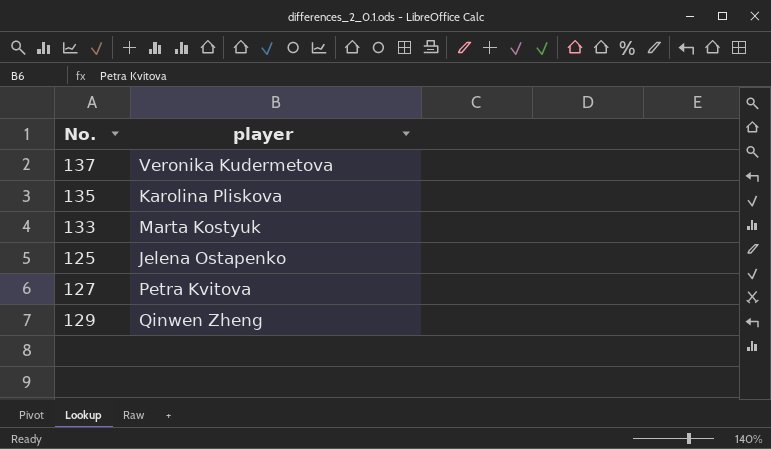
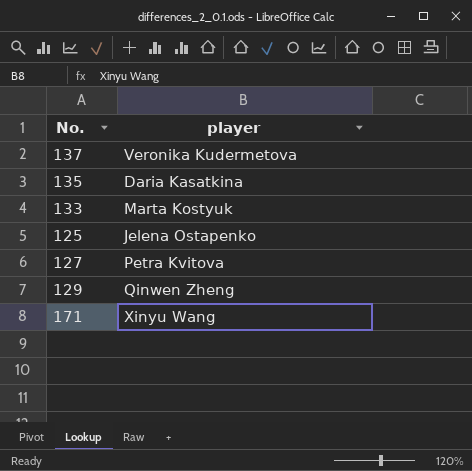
135 | player: Karolina Pliskova -> Daria Kasatkina
row 171: none -> Xinyu Wang

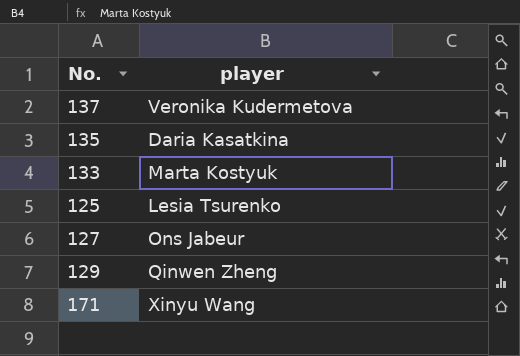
125 | player: Jelena Ostapenko -> Lesia Tsurenko
127 | player: Petra Kvitova -> Ons Jabeur

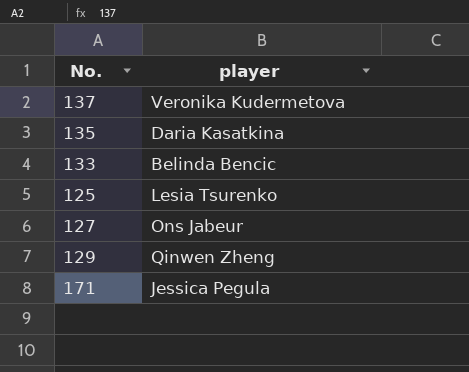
133 | player: Marta Kostyuk -> Belinda Bencic
171 | player: Xinyu Wang -> Jessica Pegula

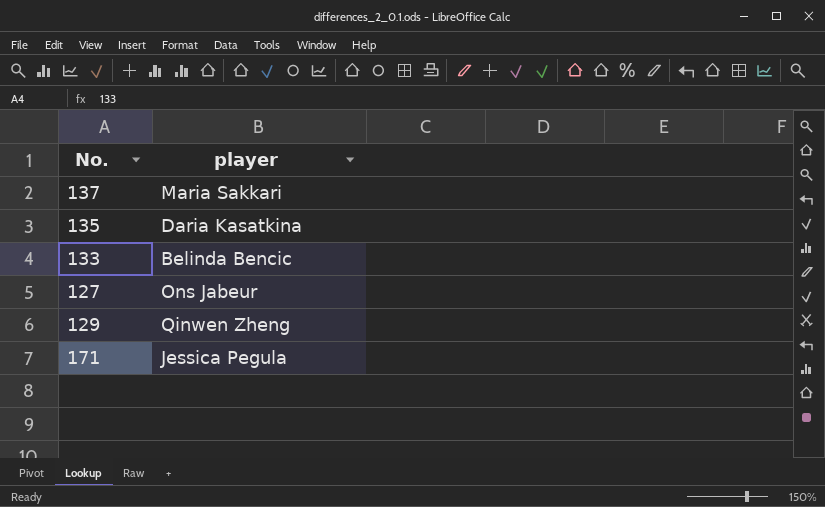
row 125: Lesia Tsurenko -> none
137 | player: Veronika Kudermetova -> Maria Sakkari

